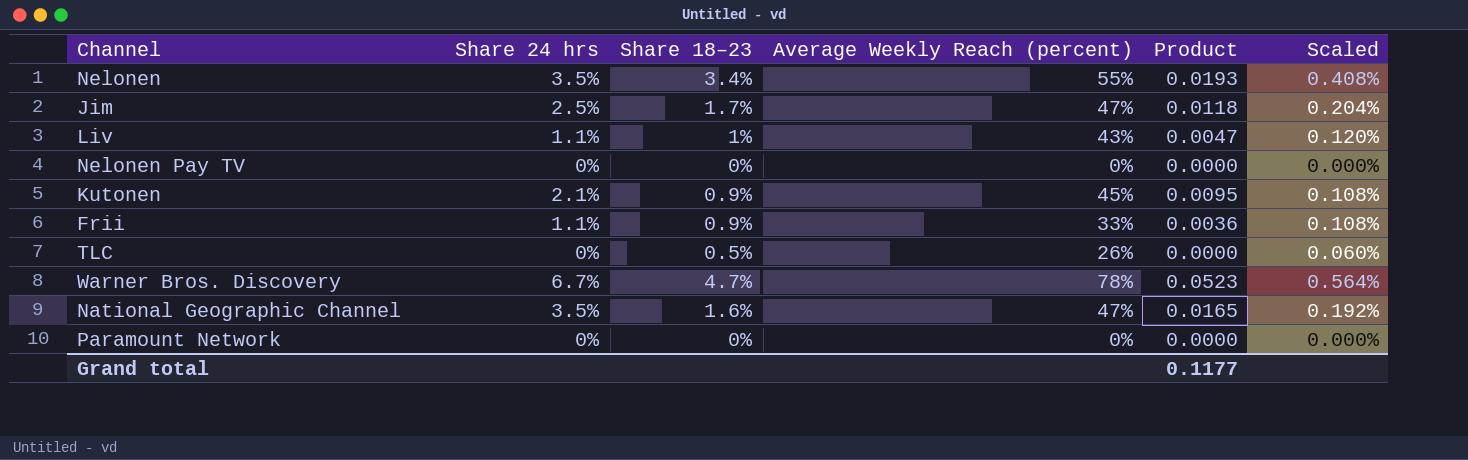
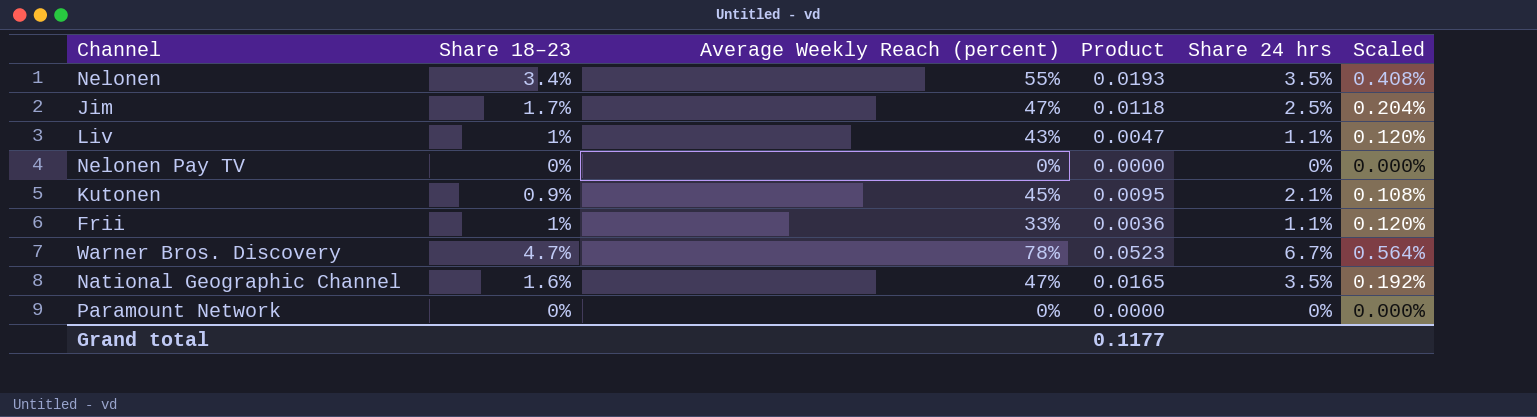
column Share 24 hrs | position: 2 -> 5
row TLC: 0% | 0.5% | 26% | 0.0000 | 0.060% -> none
Frii | Share 18–23: 0.9% -> 1%
Frii | Scaled: 0.108% -> 0.120%

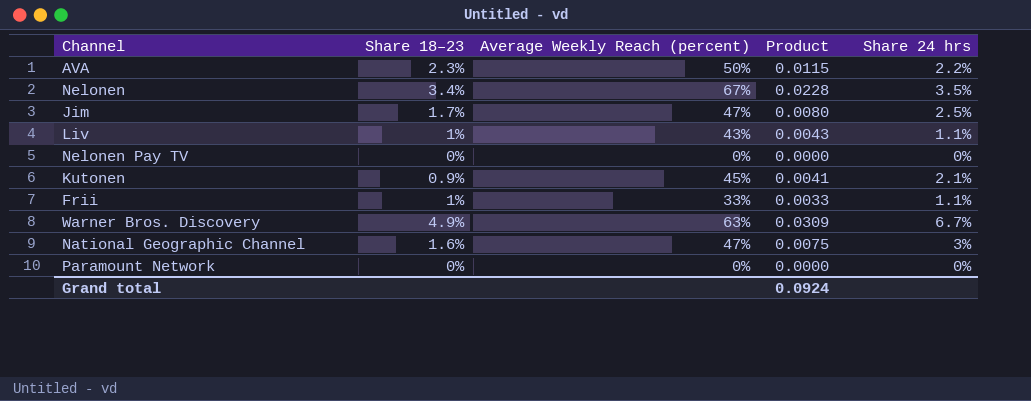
column Scaled | formula: [Share 18–23] * 0.12 -> none
column Product | formula: [Average Weekly Reach (percent)] * [Share 24 hrs] -> [Share 18–23] * [Average Weekly Reach (percent)]
row AVA: none -> 2.3% | 50% | 0.0115 | 2.2%
Nelonen | Average Weekly Reach (percent): 55% -> 67%
Warner Bros. Discovery | Share 18–23: 4.7% -> 4.9%
Warner Bros. Discovery | Average Weekly Reach (percent): 78% -> 63%
National Geographic Channel | Share 24 hrs: 3.5% -> 3%
Grand total | Product: 0.1177 -> 0.0924

